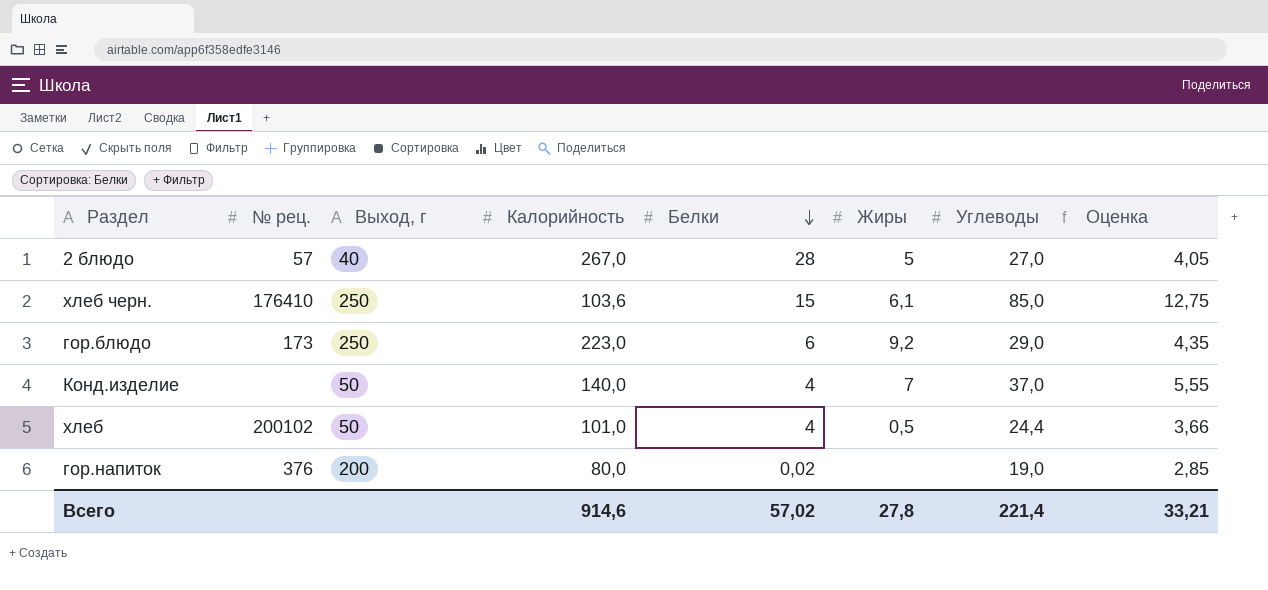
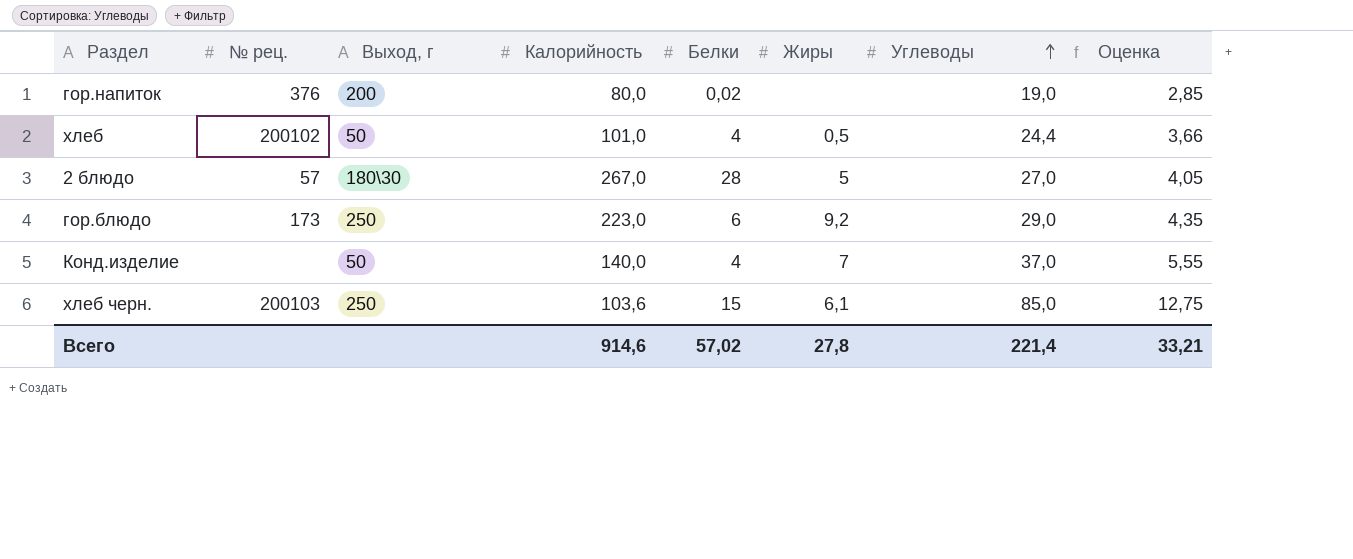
row order: Белки descending -> Углеводы ascending
2 блюдо | Выход, г: 40 -> 180\30
хлеб черн. | № рец.: 176410 -> 200103

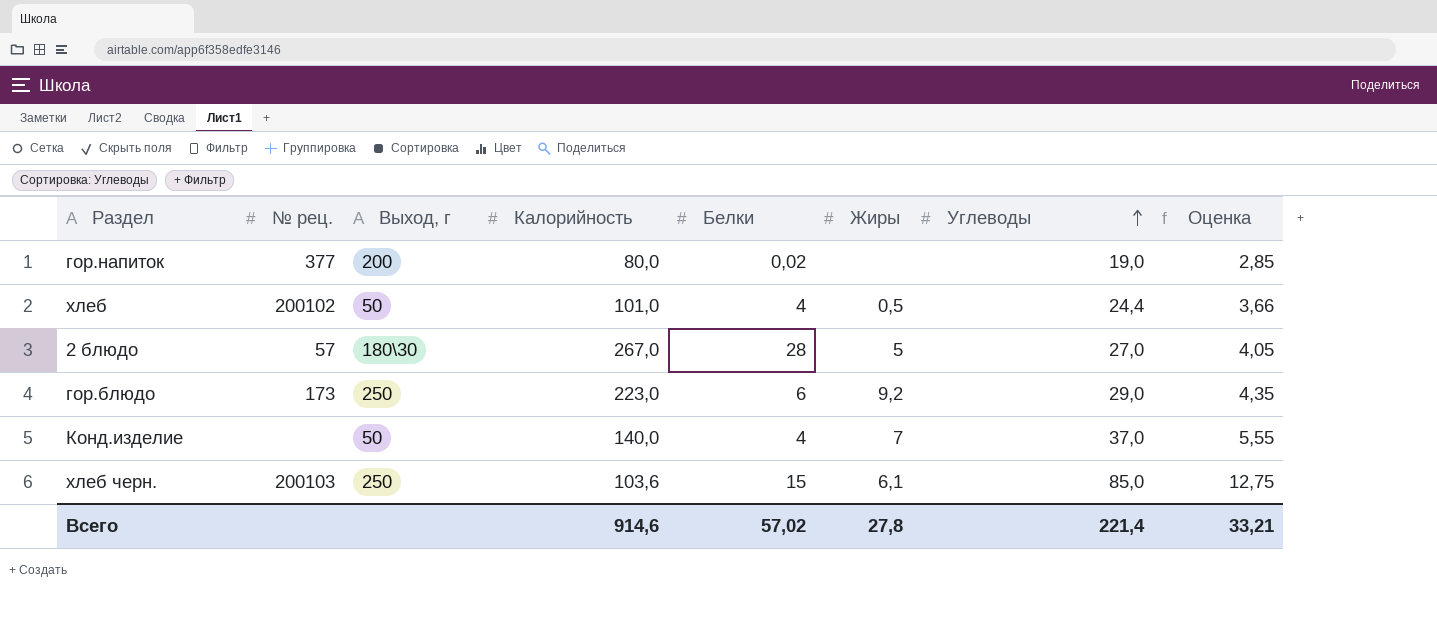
гор.напиток | № рец.: 376 -> 377

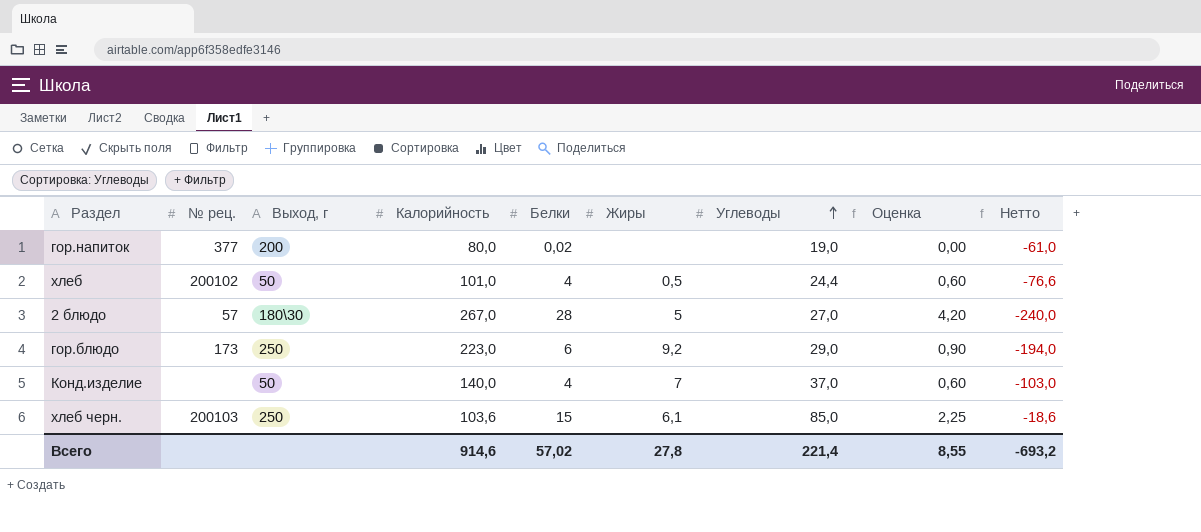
column Оценка | formula: [Углеводы] * 0,15 -> [Белки] * 0,15
column Нетто | formula: none -> [Углеводы] - [Калорийность]
Всего | Оценка: 33,21 -> 8,55

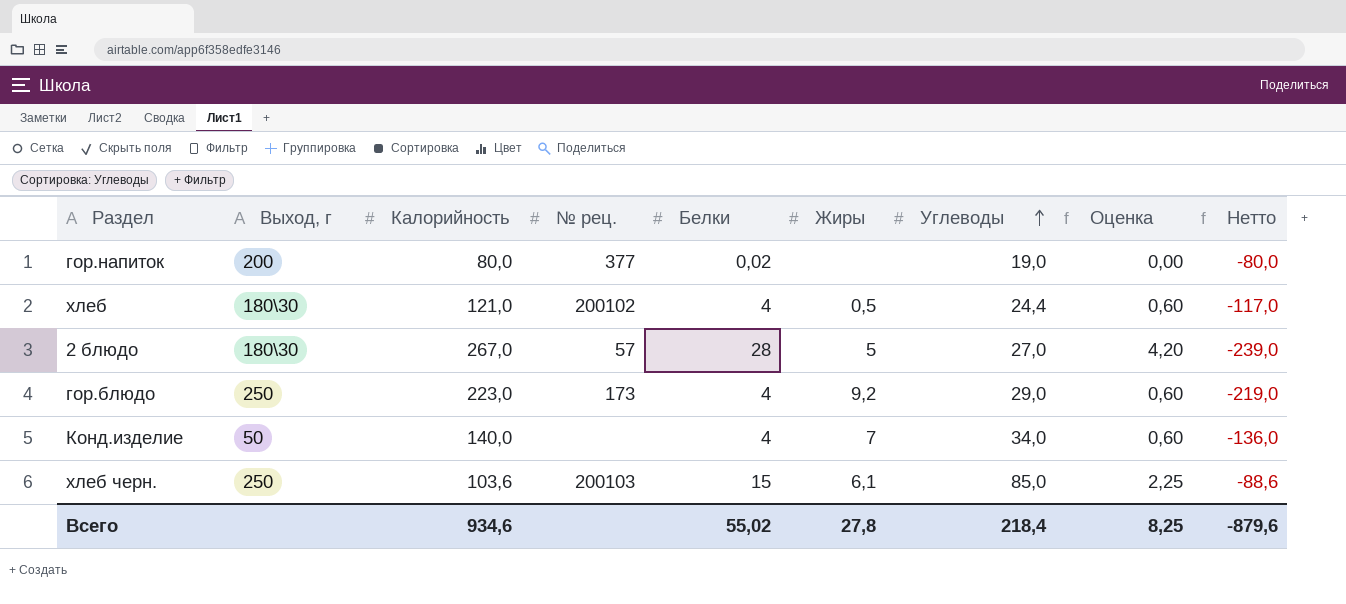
column № рец. | position: 2 -> 4
column Нетто | formula: [Углеводы] - [Калорийность] -> [Белки] - [Калорийность]
хлеб | Выход, г: 50 -> 180\30
хлеб | Калорийность: 101,0 -> 121,0
гор.блюдо | Белки: 6 -> 4
гор.блюдо | Оценка: 0,90 -> 0,60
Конд.изделие | Углеводы: 37,0 -> 34,0
Всего | Калорийность: 914,6 -> 934,6
Всего | Белки: 57,02 -> 55,02
Всего | Углеводы: 221,4 -> 218,4
Всего | Оценка: 8,55 -> 8,25
Всего | Нетто: -693,2 -> -879,6

